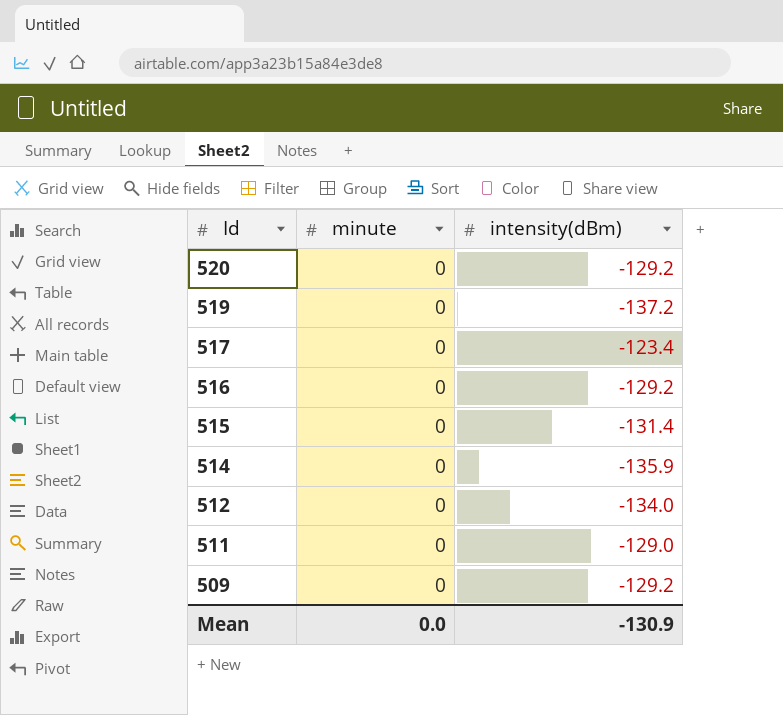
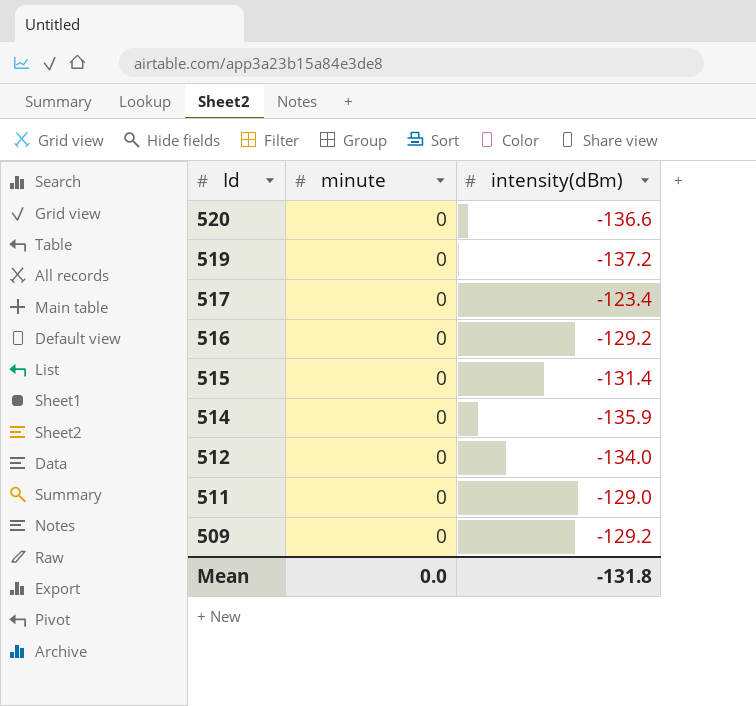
520 | intensity(dBm): -129.2 -> -136.6
Mean | intensity(dBm): -130.9 -> -131.8

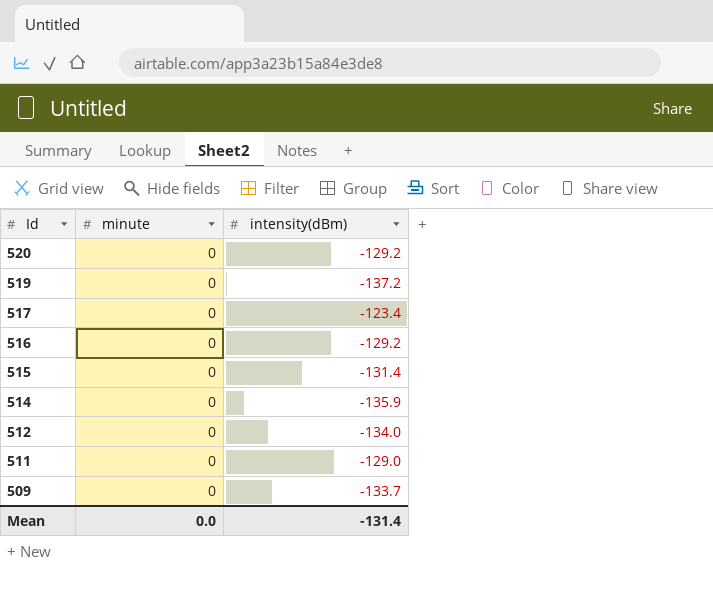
520 | intensity(dBm): -136.6 -> -129.2
509 | intensity(dBm): -129.2 -> -133.7
Mean | intensity(dBm): -131.8 -> -131.4

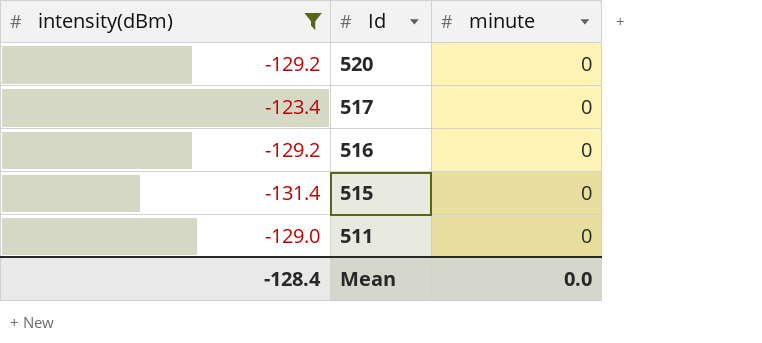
filter: none -> intensity(dBm) >= -131.4
column intensity(dBm) | position: 3 -> 1
Mean | intensity(dBm): -131.4 -> -128.4

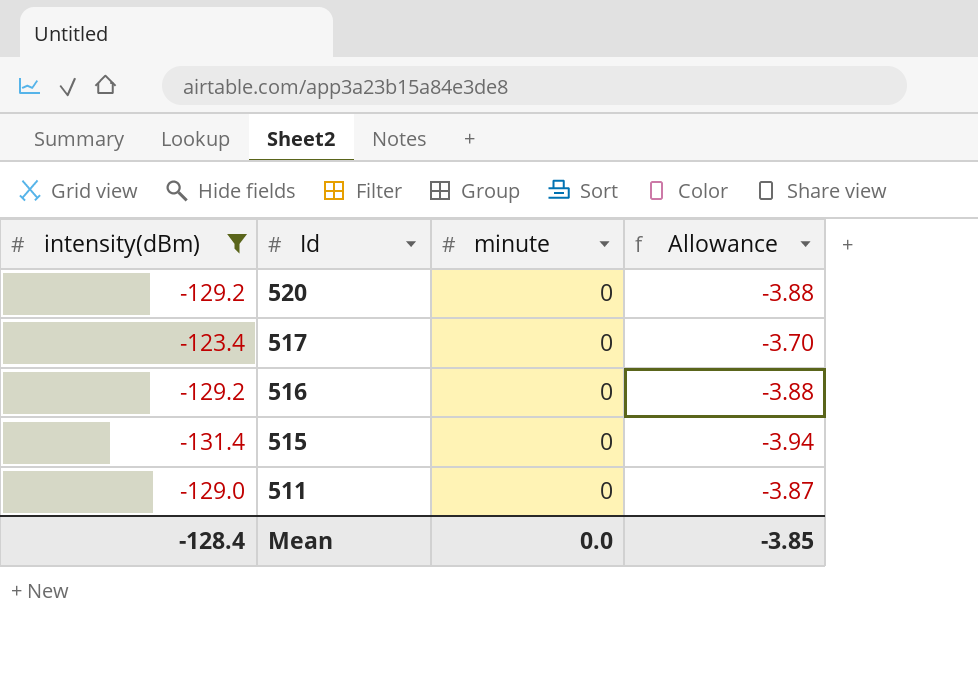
column Allowance | formula: none -> [intensity(dBm)] * 0.03

